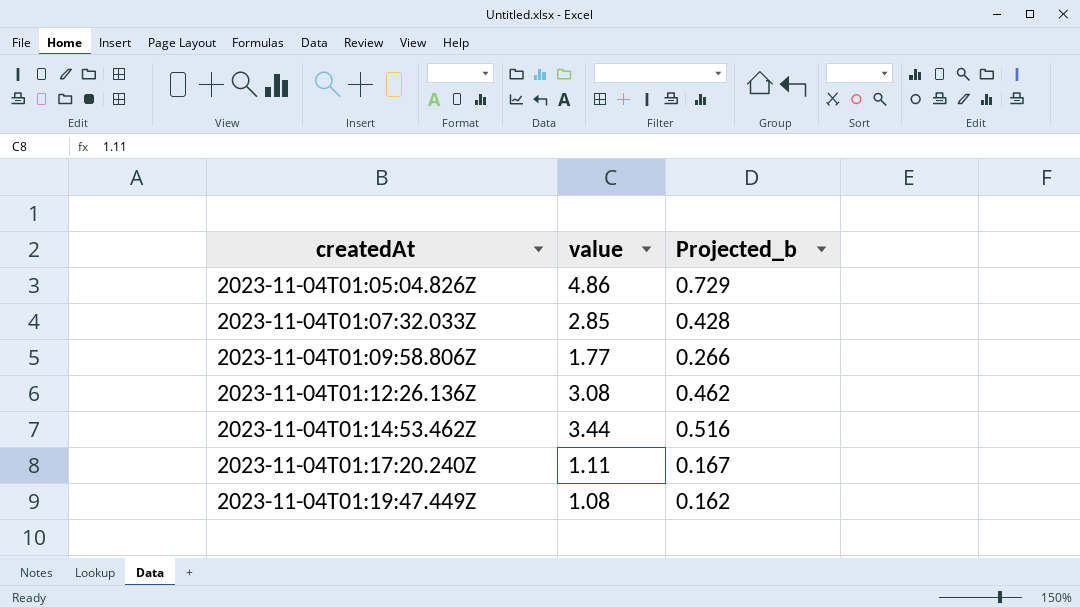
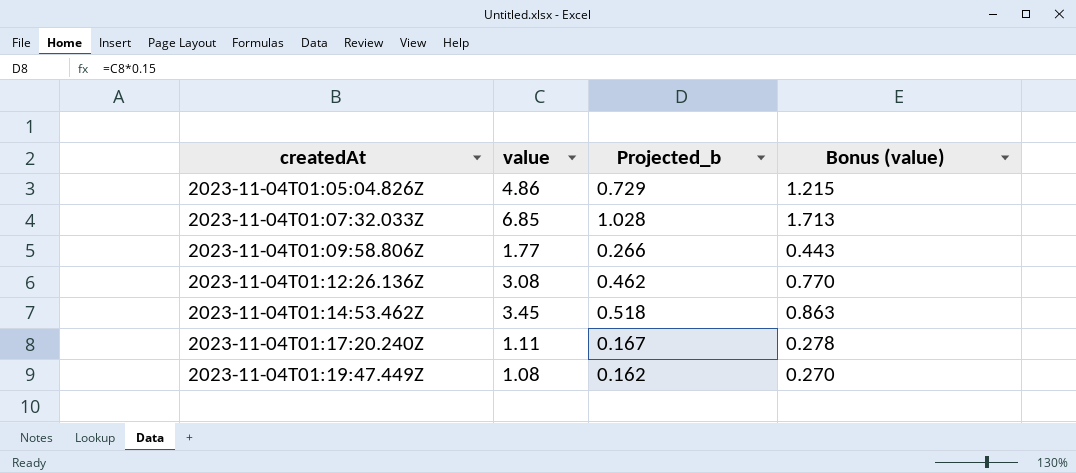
column Bonus (value) | formula: none -> [value] * 0.25
2023-11-04T01:07:32.033Z | value: 2.85 -> 6.85
2023-11-04T01:07:32.033Z | Projected_b: 0.428 -> 1.028
2023-11-04T01:14:53.462Z | value: 3.44 -> 3.45
2023-11-04T01:14:53.462Z | Projected_b: 0.516 -> 0.518

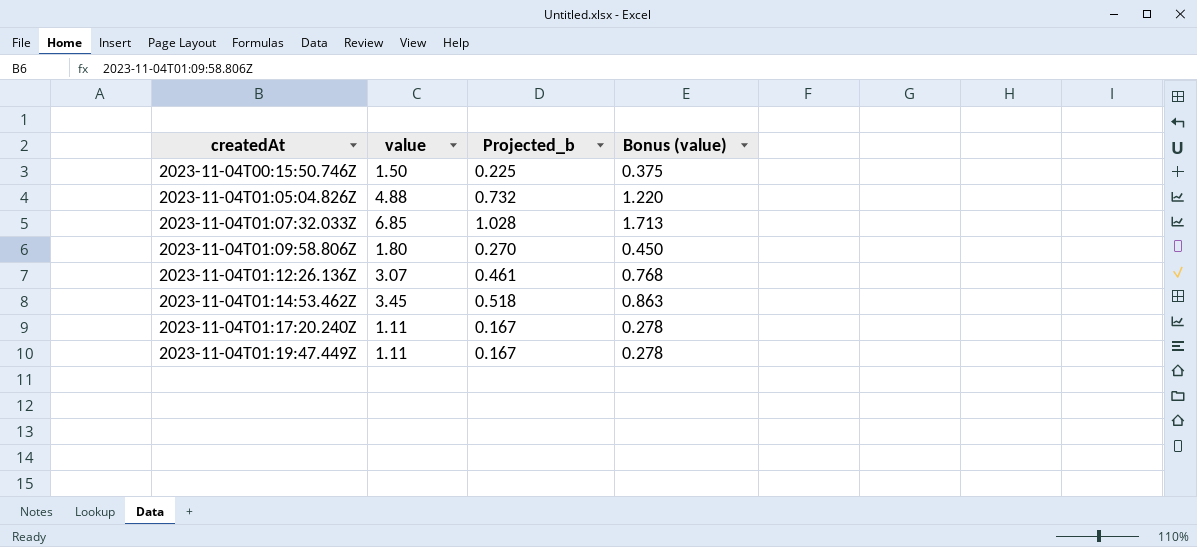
row 2023-11-04T00:15:50.746Z: none -> 1.50 | 0.225 | 0.375
2023-11-04T01:05:04.826Z | value: 4.86 -> 4.88
2023-11-04T01:05:04.826Z | Projected_b: 0.729 -> 0.732
2023-11-04T01:05:04.826Z | Bonus (value): 1.215 -> 1.220
2023-11-04T01:09:58.806Z | value: 1.77 -> 1.80
2023-11-04T01:09:58.806Z | Projected_b: 0.266 -> 0.270
2023-11-04T01:09:58.806Z | Bonus (value): 0.443 -> 0.450
2023-11-04T01:12:26.136Z | value: 3.08 -> 3.07
2023-11-04T01:12:26.136Z | Projected_b: 0.462 -> 0.461
2023-11-04T01:12:26.136Z | Bonus (value): 0.770 -> 0.768
2023-11-04T01:19:47.449Z | value: 1.08 -> 1.11
2023-11-04T01:19:47.449Z | Projected_b: 0.162 -> 0.167
2023-11-04T01:19:47.449Z | Bonus (value): 0.270 -> 0.278

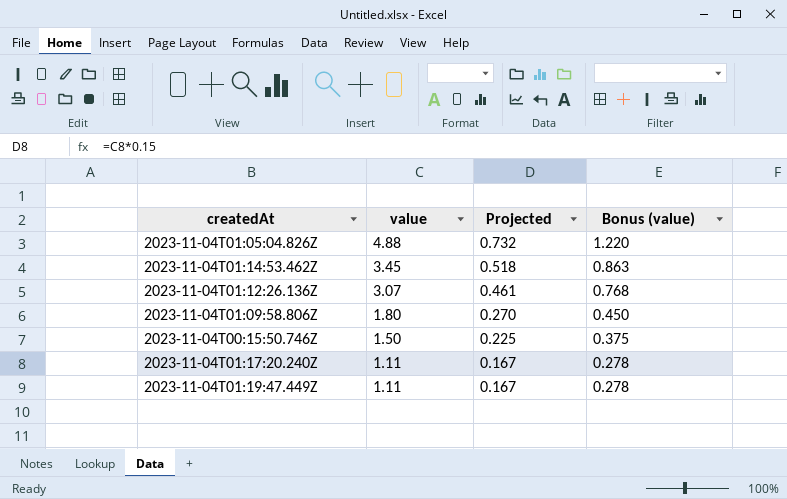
row order: createdAt ascending -> value descending
column name: Projected_b -> Projected
row 2023-11-04T01:07:32.033Z: 6.85 | 1.028 | 1.713 -> none

